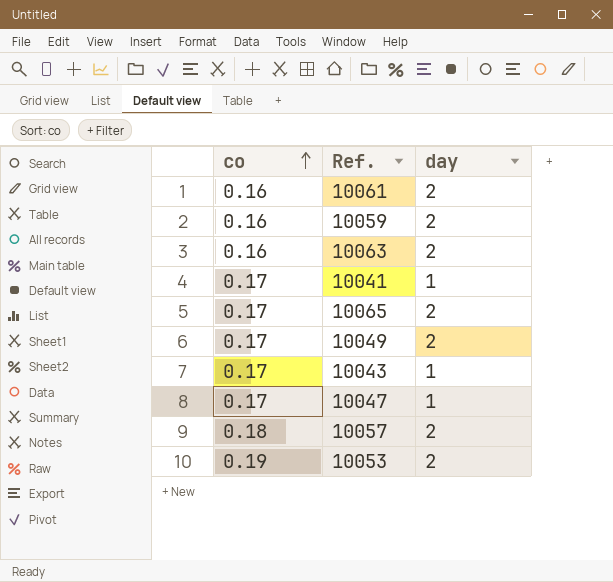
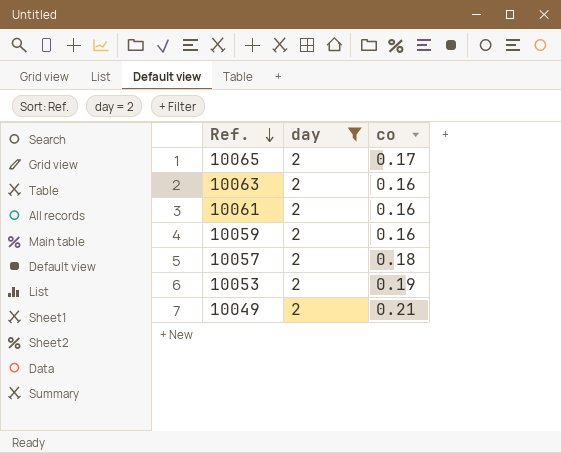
filter: none -> day = 2
row order: co ascending -> Ref. descending
column co | position: 1 -> 3
10049 | co: 0.17 -> 0.21

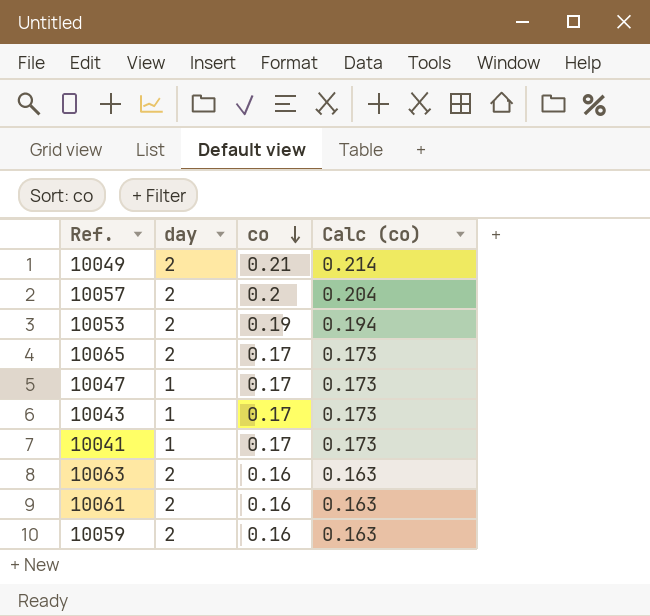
filter: day = 2 -> none
row order: Ref. descending -> co descending
column Calc (co) | formula: none -> [co] * 1.02
10057 | co: 0.18 -> 0.2

